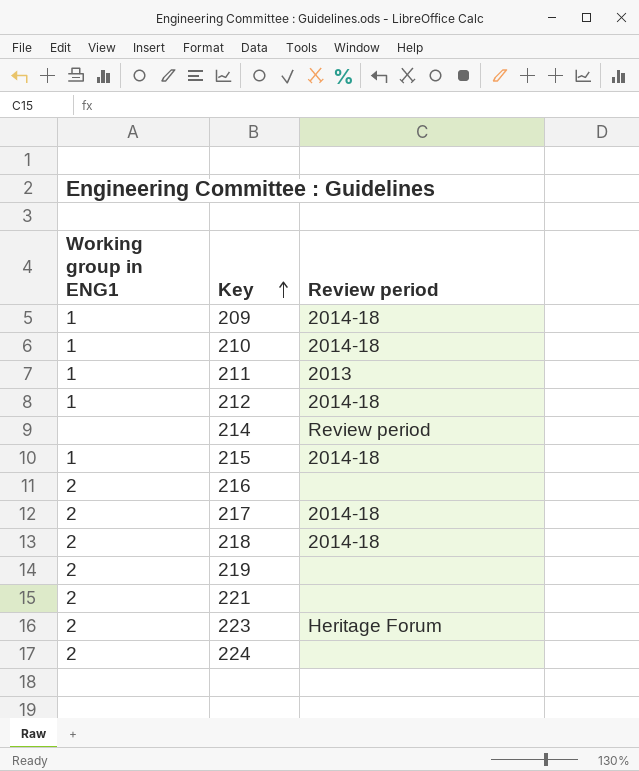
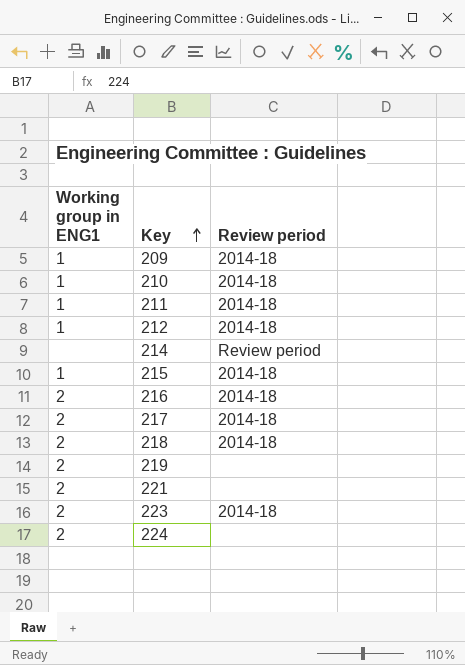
211 | Review period: 2013 -> 2014-18
216 | Review period: none -> 2014-18
223 | Review period: Heritage Forum -> 2014-18

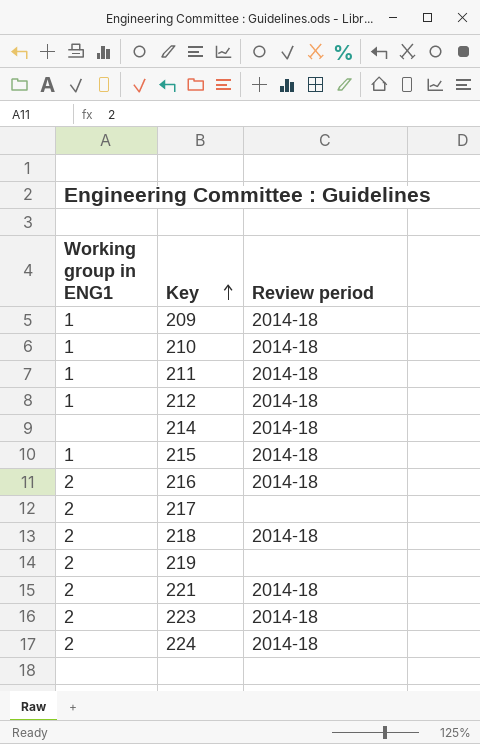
214 | Review period: Review period -> 2014-18
217 | Review period: 2014-18 -> none
221 | Review period: none -> 2014-18
224 | Review period: none -> 2014-18

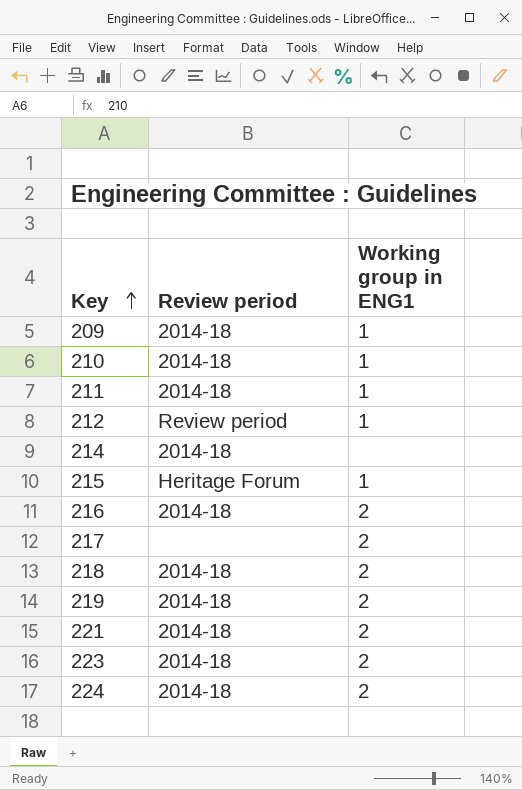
column Working group in ENG1 | position: 1 -> 3
212 | Review period: 2014-18 -> Review period
215 | Review period: 2014-18 -> Heritage Forum
219 | Review period: none -> 2014-18

